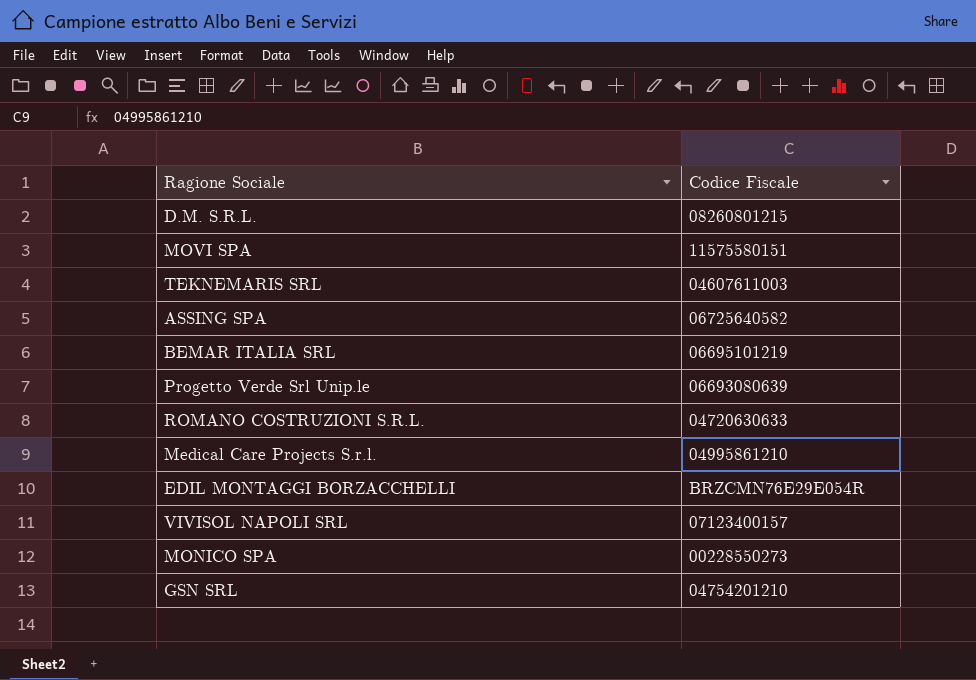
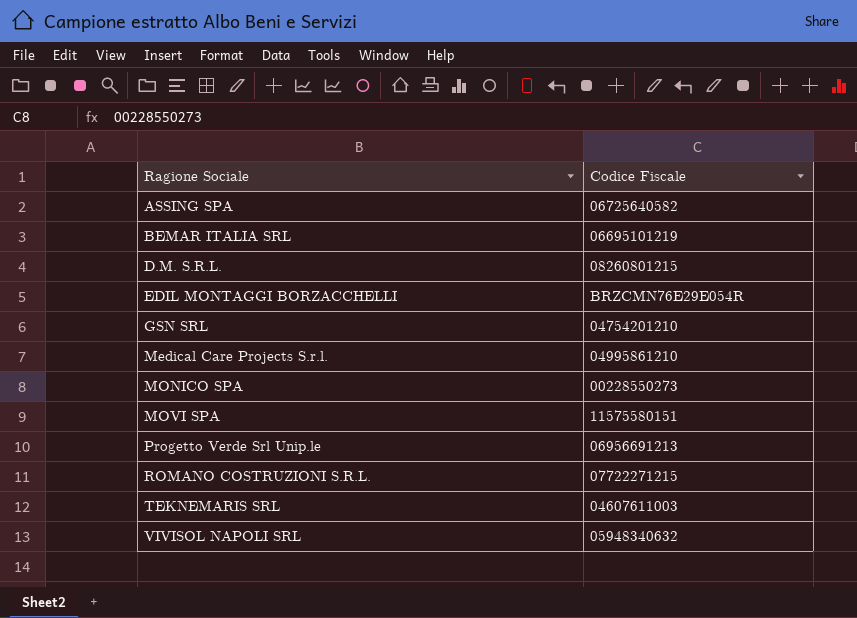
row order: none -> Ragione Sociale ascending
Progetto Verde Srl Unip.le | Codice Fiscale: 06693080639 -> 06956691213
ROMANO COSTRUZIONI S.R.L. | Codice Fiscale: 04720630633 -> 07722271215
VIVISOL NAPOLI SRL | Codice Fiscale: 07123400157 -> 05948340632

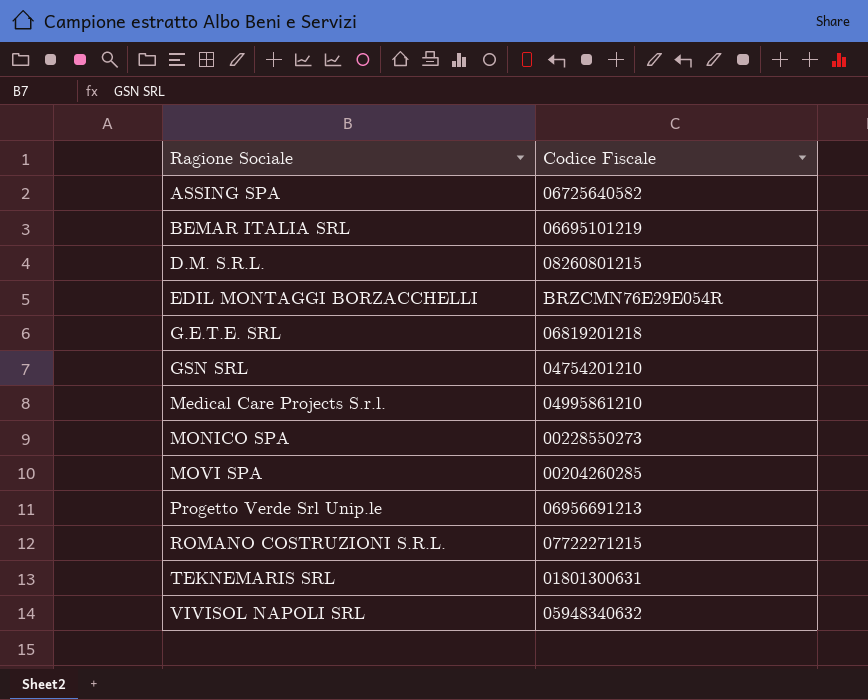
row G.E.T.E. SRL: none -> 06819201218
MOVI SPA | Codice Fiscale: 11575580151 -> 00204260285
TEKNEMARIS SRL | Codice Fiscale: 04607611003 -> 01801300631

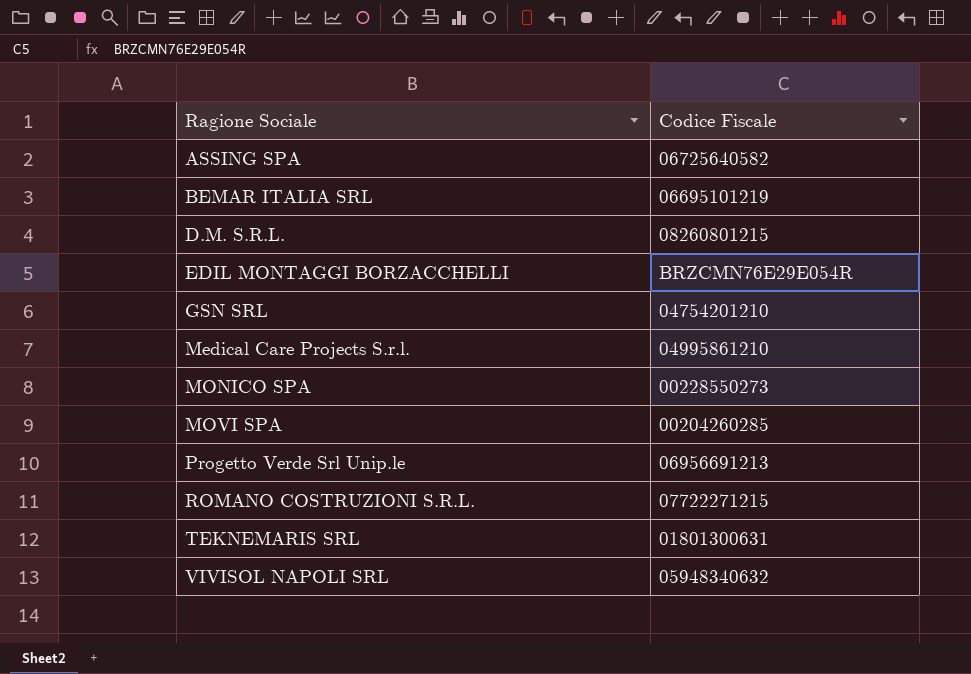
row G.E.T.E. SRL: 06819201218 -> none

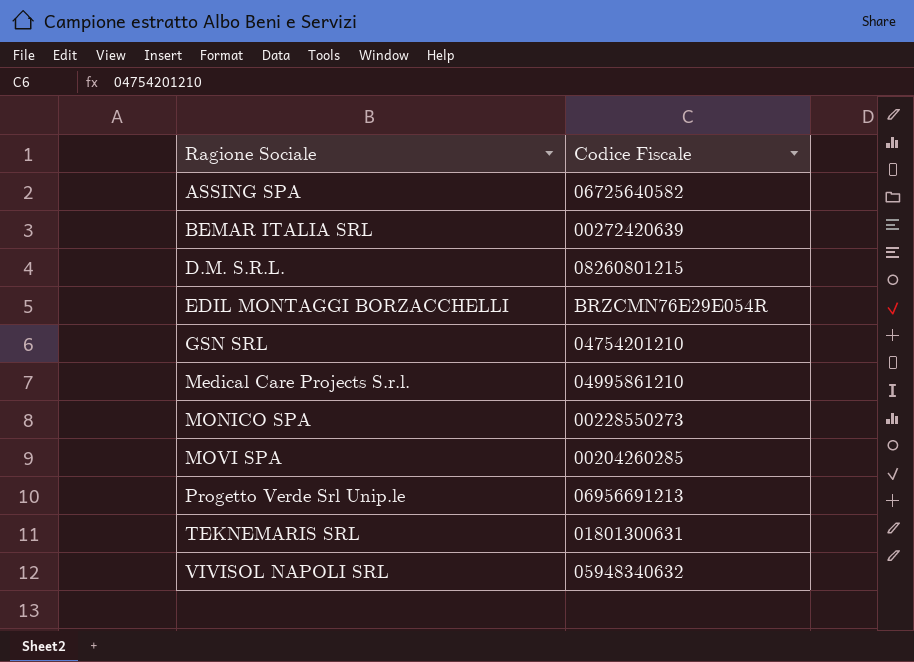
row ROMANO COSTRUZIONI S.R.L.: 07722271215 -> none
BEMAR ITALIA SRL | Codice Fiscale: 06695101219 -> 00272420639

